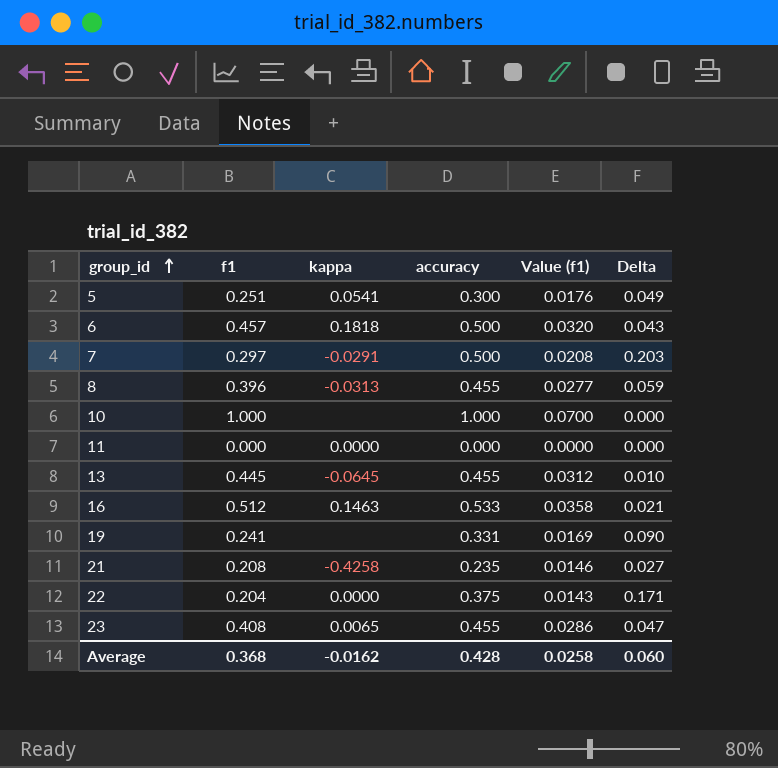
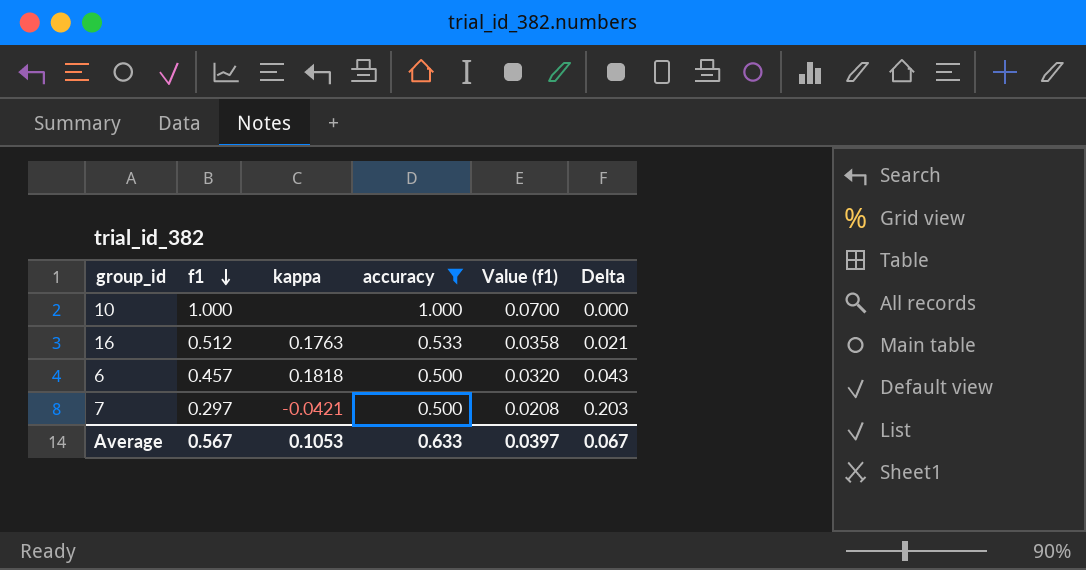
filter: none -> accuracy >= 0.500
row order: group_id ascending -> f1 descending
16 | kappa: 0.1463 -> 0.1763
7 | kappa: -0.0291 -> -0.0421
Average | f1: 0.368 -> 0.567
Average | kappa: -0.0162 -> 0.1053
Average | accuracy: 0.428 -> 0.633
Average | Value (f1): 0.0258 -> 0.0397
Average | Delta: 0.060 -> 0.067

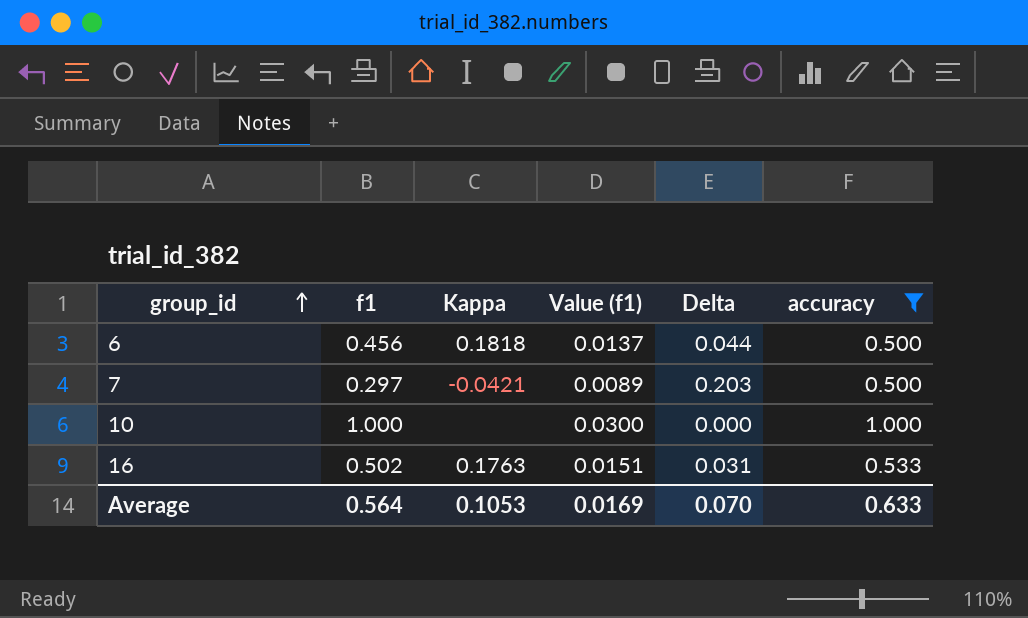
row order: f1 descending -> group_id ascending
column name: kappa -> Kappa
column Value (f1) | formula: [f1] * 0.07 -> [f1] * 0.03
column accuracy | position: 4 -> 6
6 | f1: 0.457 -> 0.456
6 | Delta: 0.043 -> 0.044
16 | f1: 0.512 -> 0.502
16 | Delta: 0.021 -> 0.031
Average | f1: 0.567 -> 0.564
Average | Value (f1): 0.0397 -> 0.0169
Average | Delta: 0.067 -> 0.070

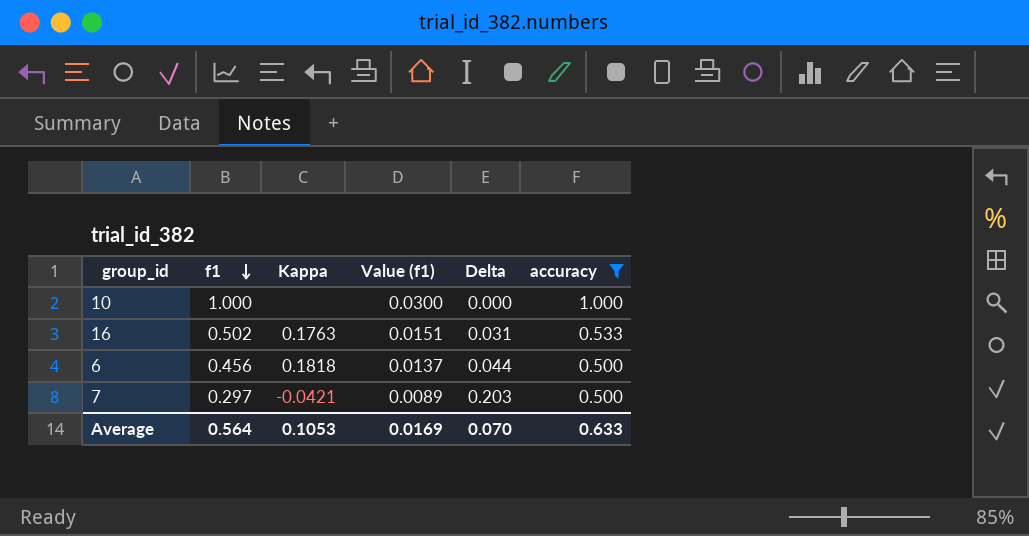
row order: group_id ascending -> f1 descending

